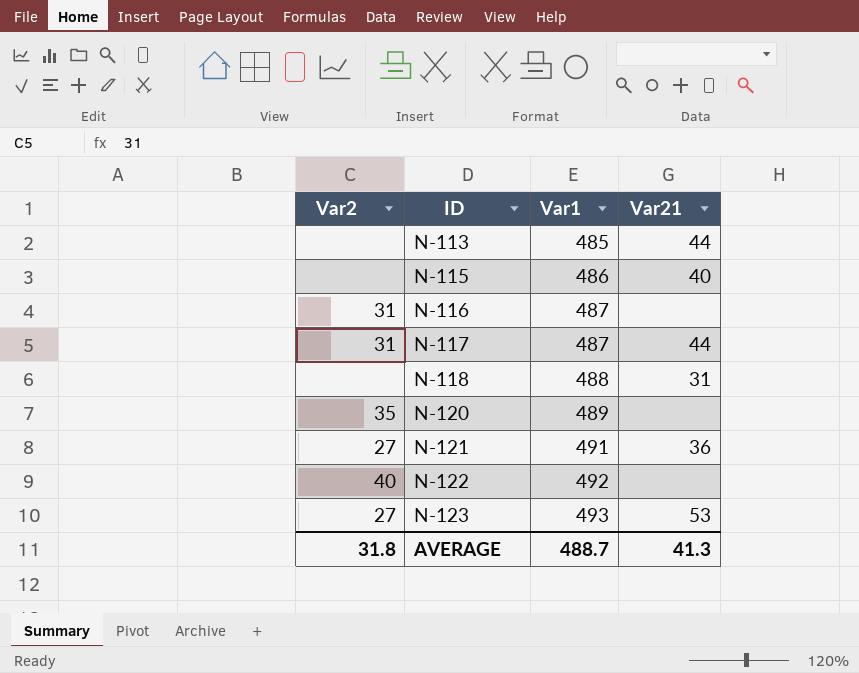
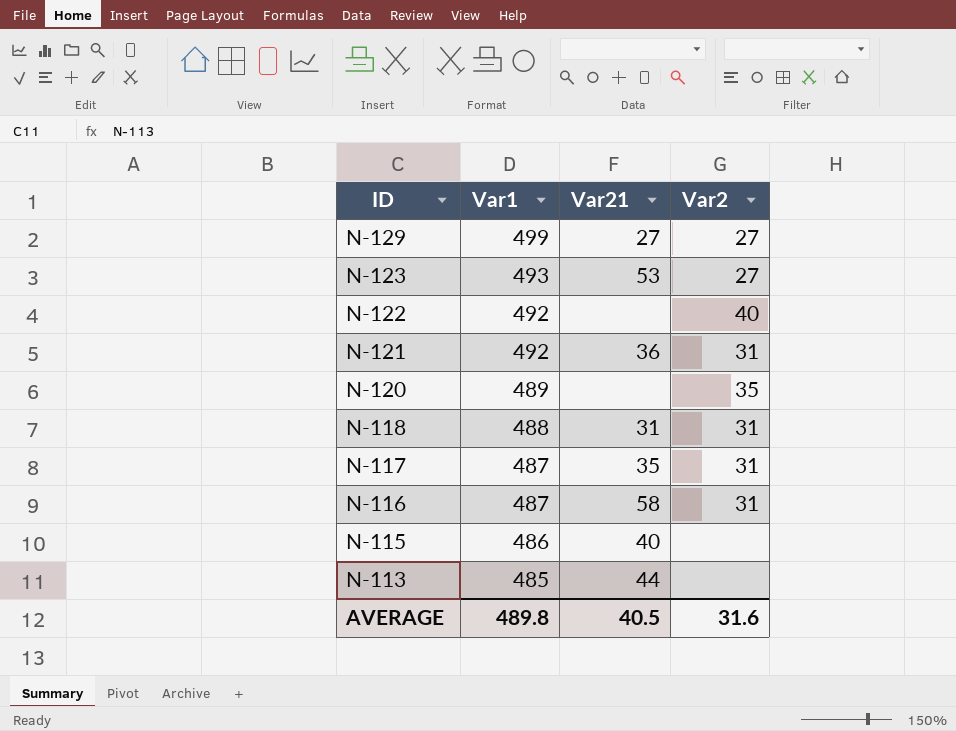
row order: ID ascending -> ID descending
column Var2 | position: 1 -> 4
row N-129: none -> 499 | 27 | 27
N-121 | Var1: 491 -> 492
N-121 | Var2: 27 -> 31
N-118 | Var2: none -> 31
N-117 | Var21: 44 -> 35
N-116 | Var21: none -> 58
AVERAGE | Var1: 488.7 -> 489.8
AVERAGE | Var21: 41.3 -> 40.5
AVERAGE | Var2: 31.8 -> 31.6

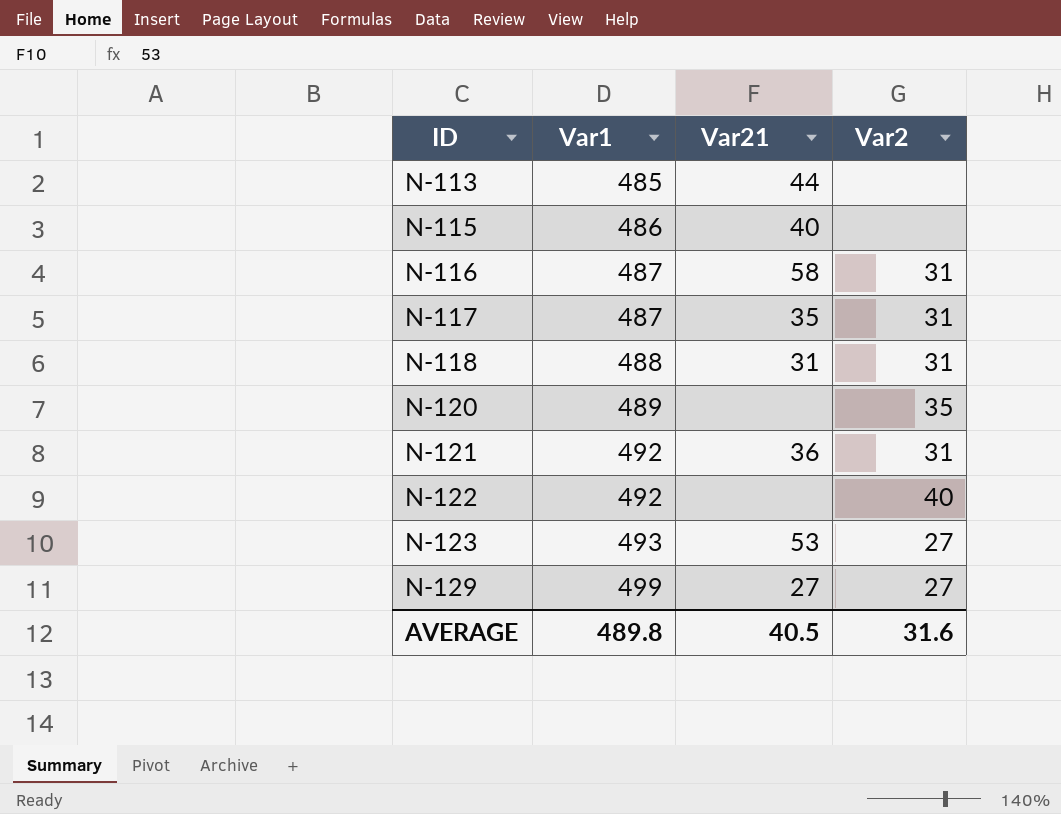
row order: ID descending -> ID ascending

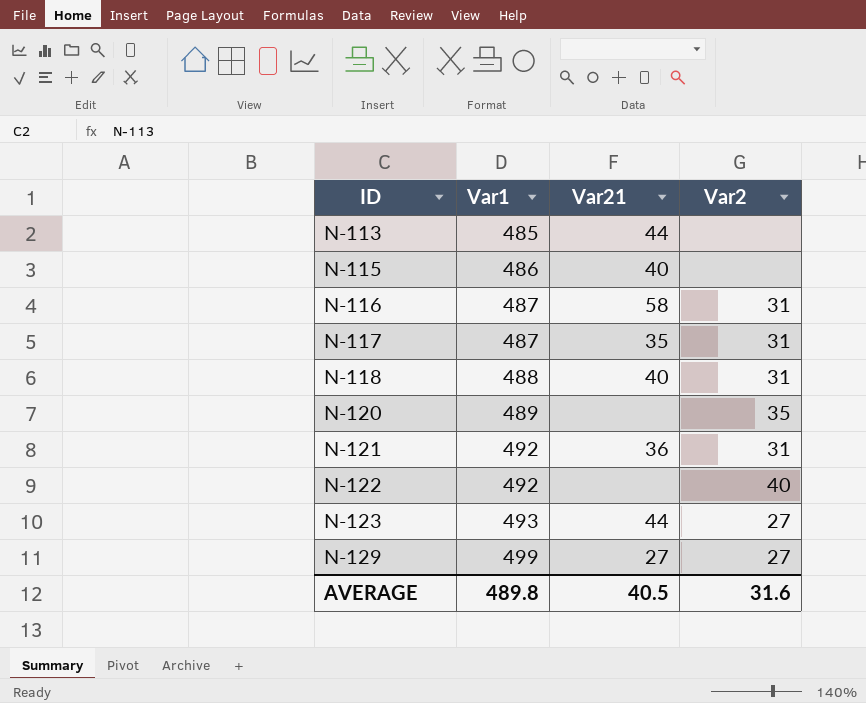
N-118 | Var21: 31 -> 40
N-123 | Var21: 53 -> 44

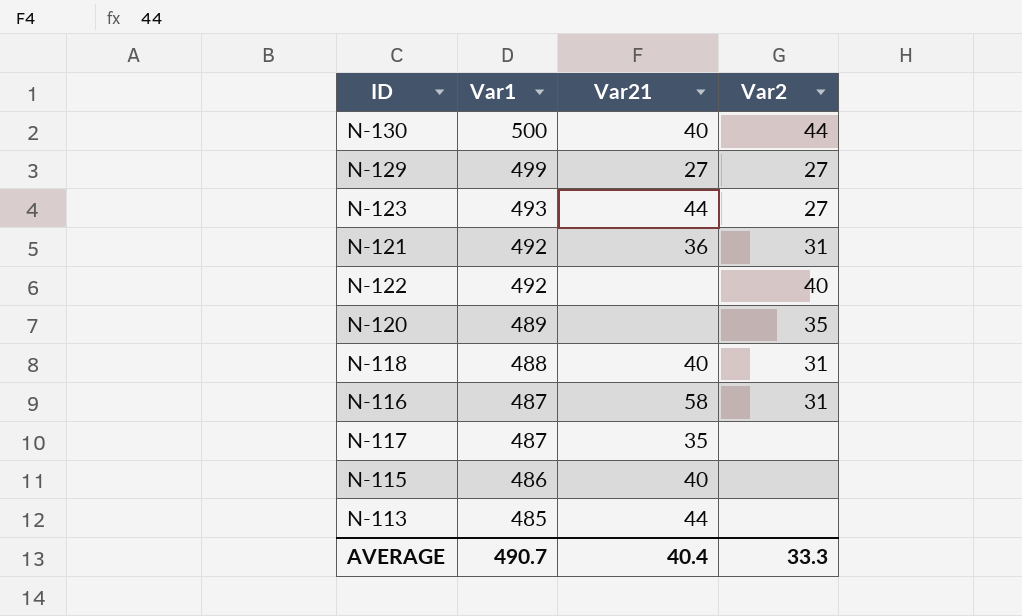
row order: ID ascending -> Var1 descending
row N-130: none -> 500 | 40 | 44
N-117 | Var2: 31 -> none
AVERAGE | Var1: 489.8 -> 490.7
AVERAGE | Var21: 40.5 -> 40.4
AVERAGE | Var2: 31.6 -> 33.3

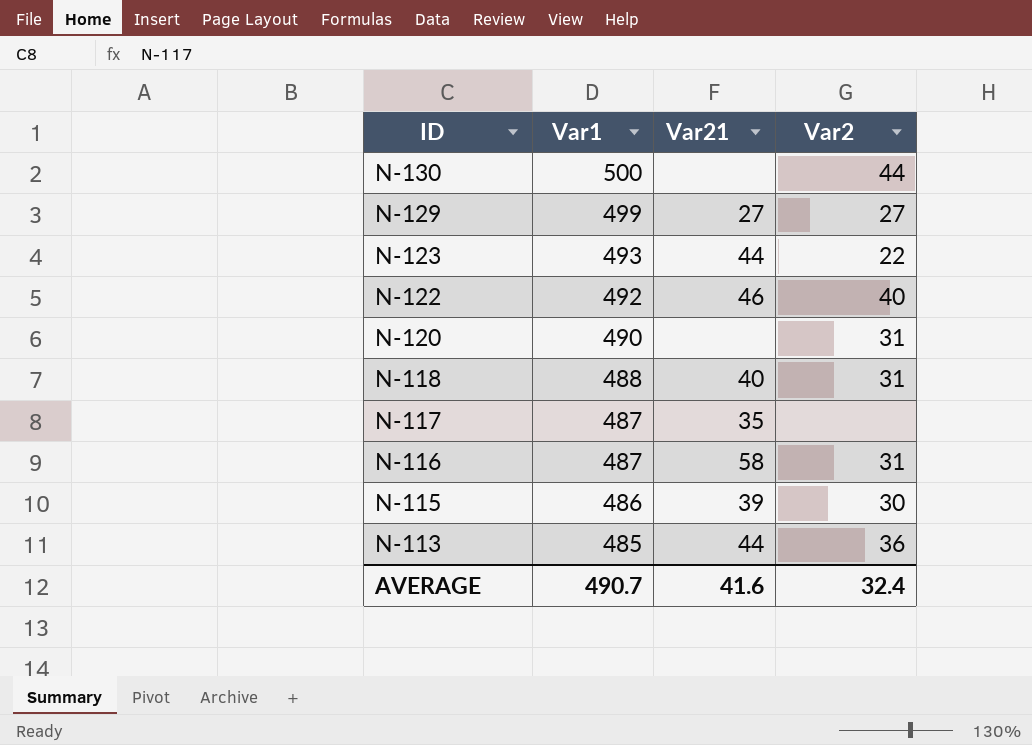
row order: Var1 descending -> ID descending
row N-121: 492 | 36 | 31 -> none
N-130 | Var21: 40 -> none
N-123 | Var2: 27 -> 22
N-122 | Var21: none -> 46
N-120 | Var1: 489 -> 490
N-120 | Var2: 35 -> 31
N-115 | Var21: 40 -> 39
N-115 | Var2: none -> 30
N-113 | Var2: none -> 36
AVERAGE | Var21: 40.4 -> 41.6
AVERAGE | Var2: 33.3 -> 32.4

